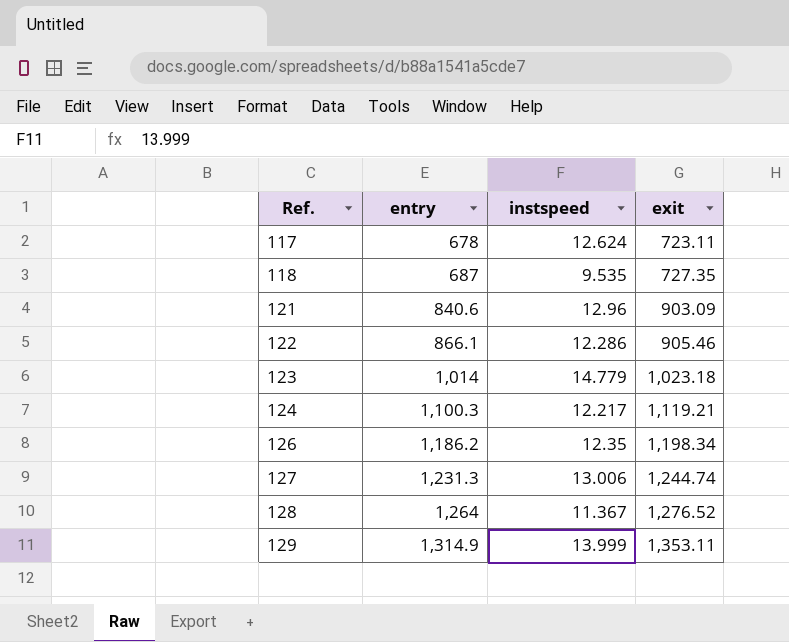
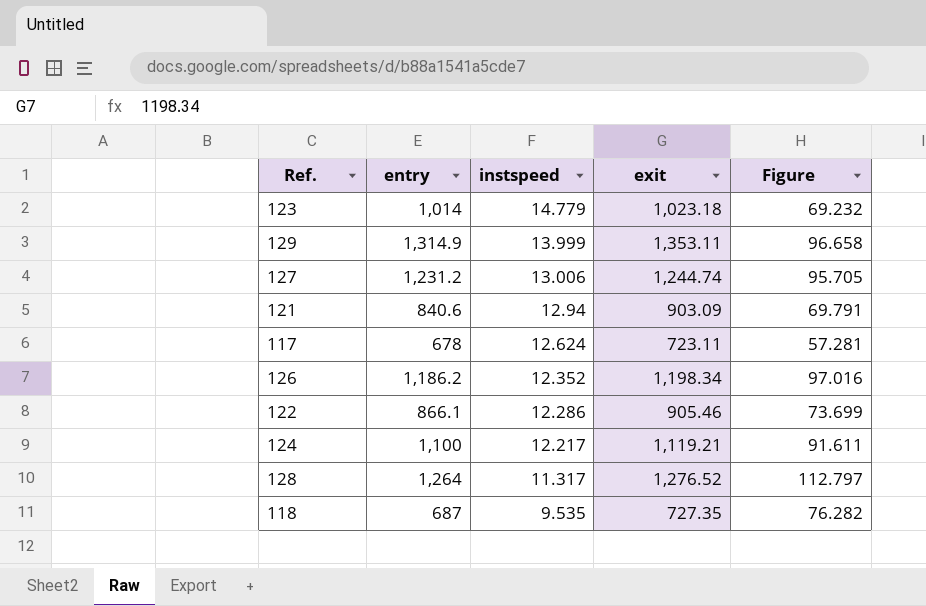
row order: Ref. ascending -> instspeed descending
column Figure | formula: none -> [exit] / [instspeed]
127 | entry: 1,231.3 -> 1,231.2
121 | instspeed: 12.96 -> 12.94
126 | instspeed: 12.35 -> 12.352
124 | entry: 1,100.3 -> 1,100
128 | instspeed: 11.367 -> 11.317

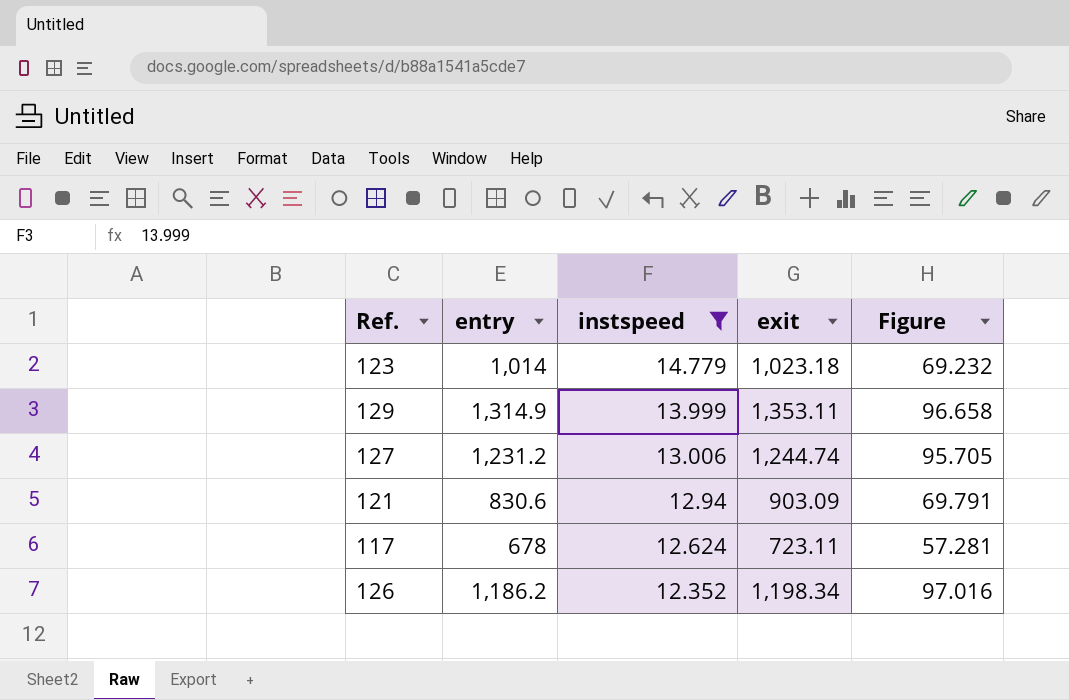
filter: none -> instspeed >= 12.352
121 | entry: 840.6 -> 830.6

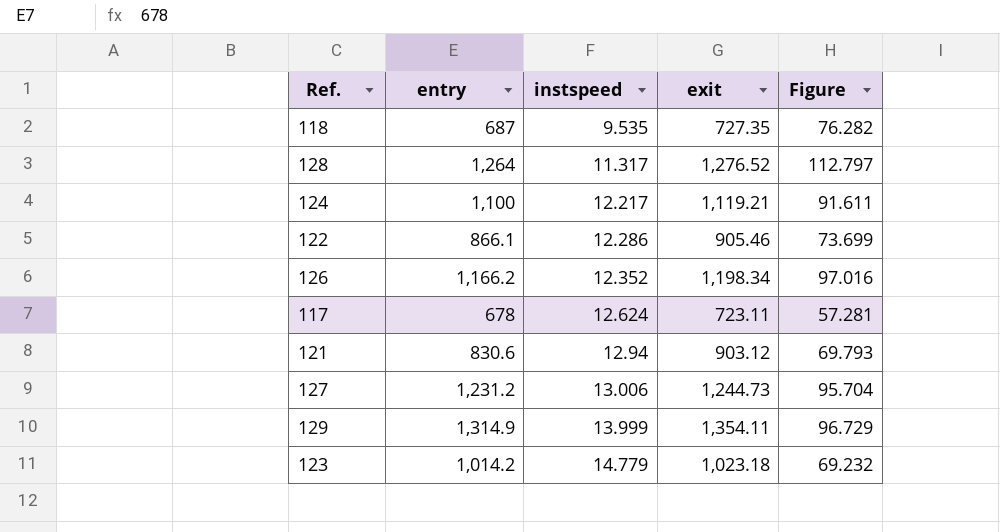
filter: instspeed >= 12.352 -> none
row order: instspeed descending -> instspeed ascending
126 | entry: 1,186.2 -> 1,166.2
121 | exit: 903.09 -> 903.12
121 | Figure: 69.791 -> 69.793
127 | exit: 1,244.74 -> 1,244.73
127 | Figure: 95.705 -> 95.704
129 | exit: 1,353.11 -> 1,354.11
129 | Figure: 96.658 -> 96.729
123 | entry: 1,014 -> 1,014.2

